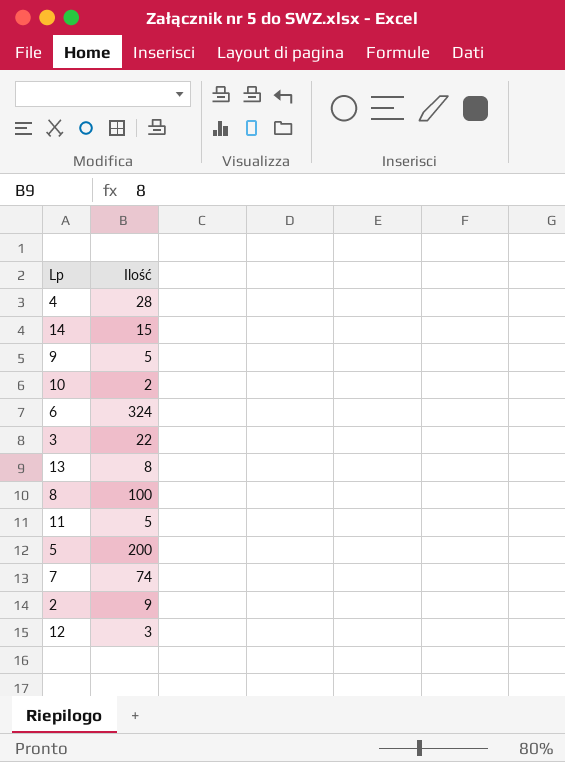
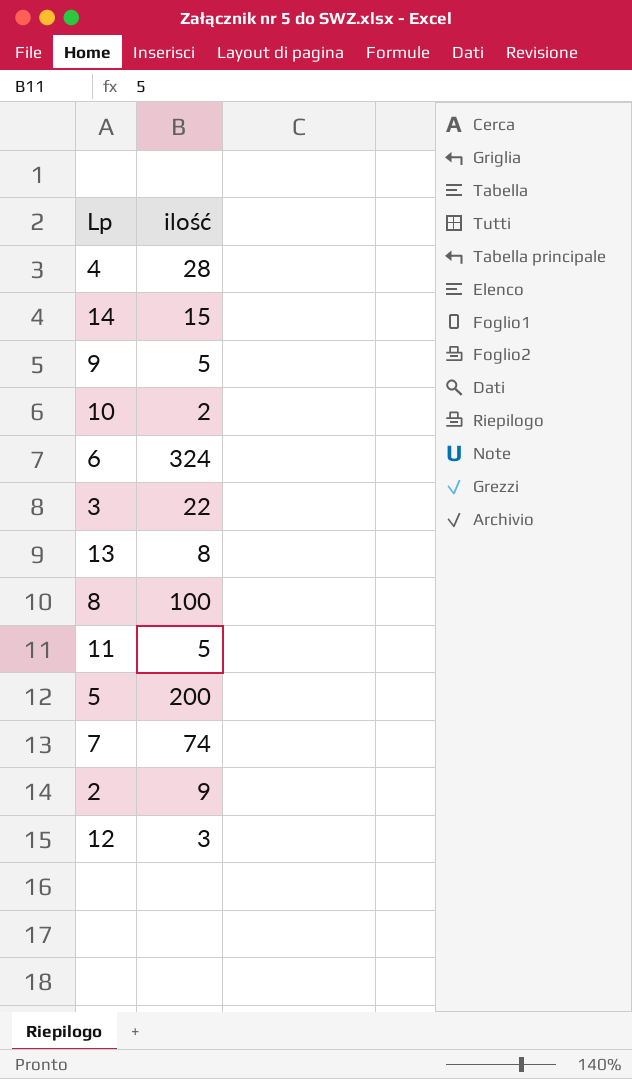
column name: Ilość -> ilość

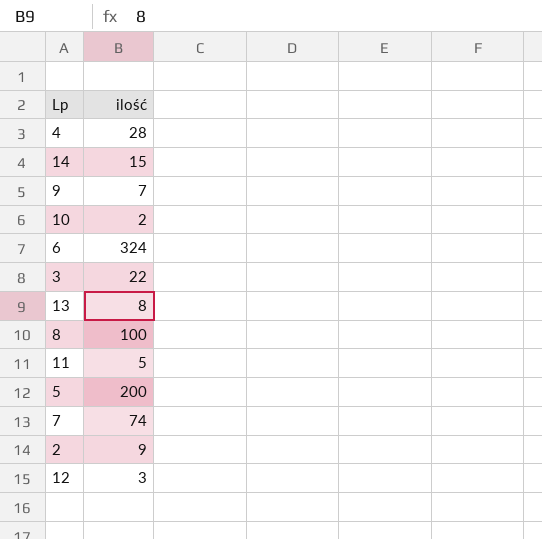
9 | ilość: 5 -> 7

